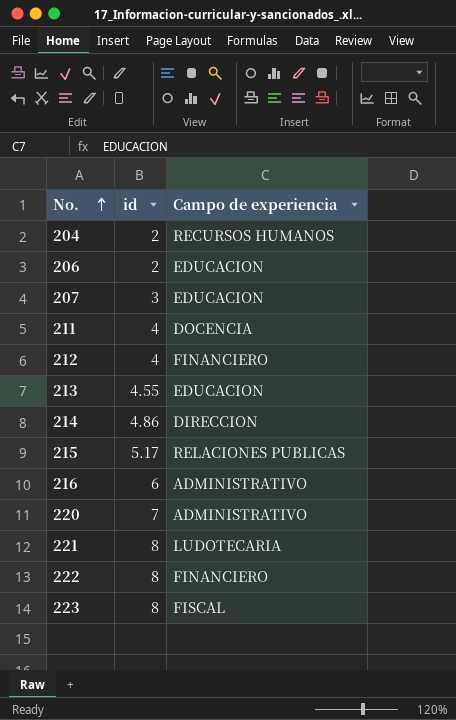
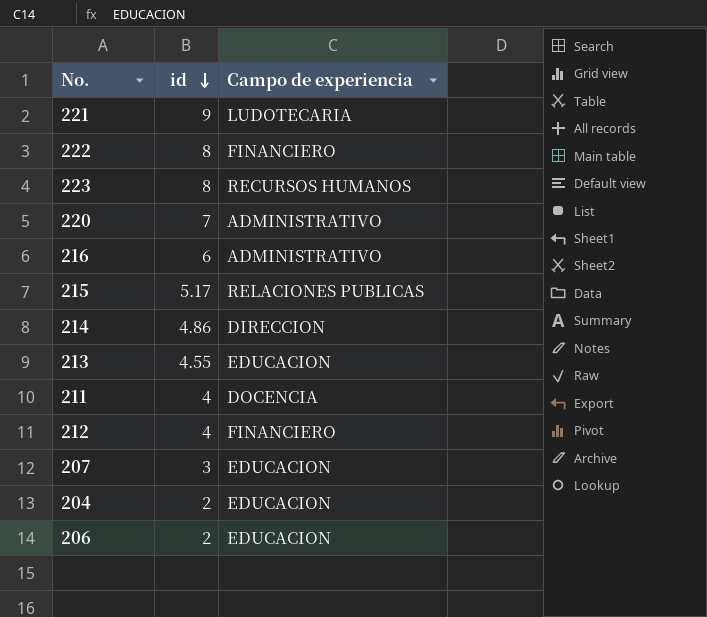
row order: No. ascending -> id descending
221 | id: 8 -> 9
223 | Campo de experiencia: FISCAL -> RECURSOS HUMANOS
204 | Campo de experiencia: RECURSOS HUMANOS -> EDUCACION

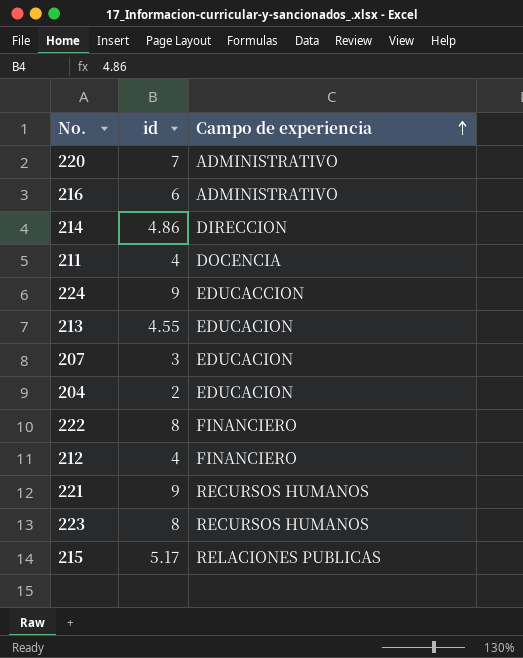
row order: id descending -> Campo de experiencia ascending
row 206: 2 | EDUCACION -> none
row 224: none -> 9 | EDUCACCION
221 | Campo de experiencia: LUDOTECARIA -> RECURSOS HUMANOS

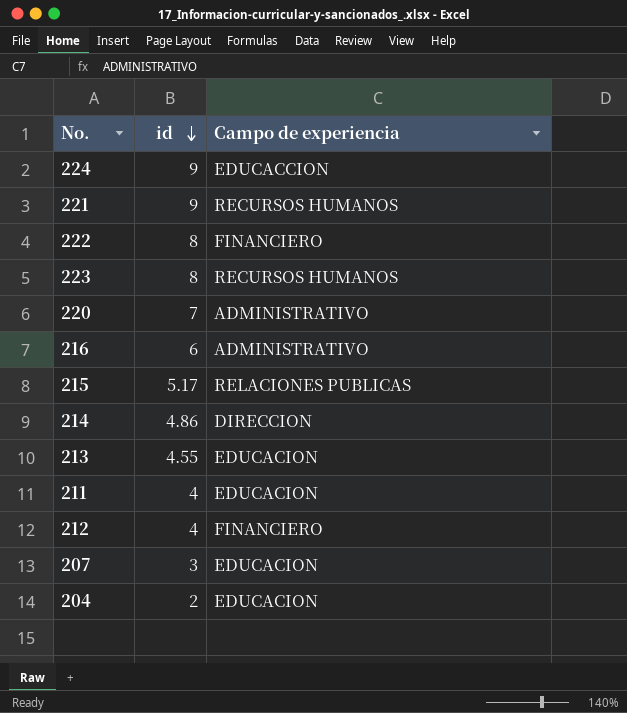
row order: Campo de experiencia ascending -> id descending
211 | Campo de experiencia: DOCENCIA -> EDUCACION

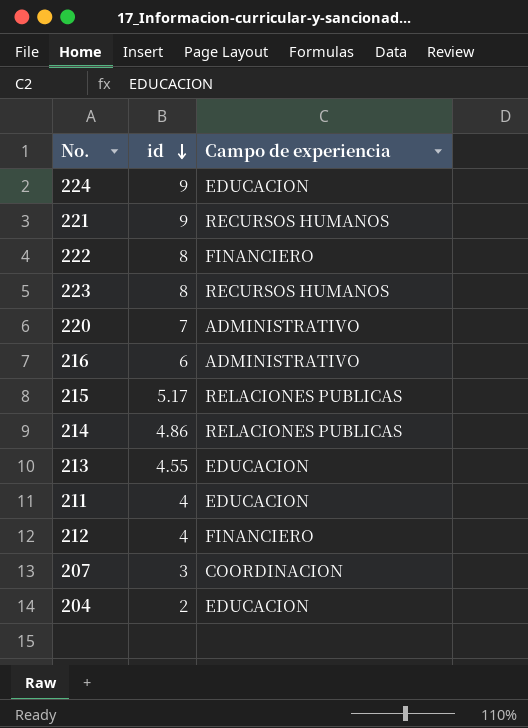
224 | Campo de experiencia: EDUCACCION -> EDUCACION
214 | Campo de experiencia: DIRECCION -> RELACIONES PUBLICAS
207 | Campo de experiencia: EDUCACION -> COORDINACION

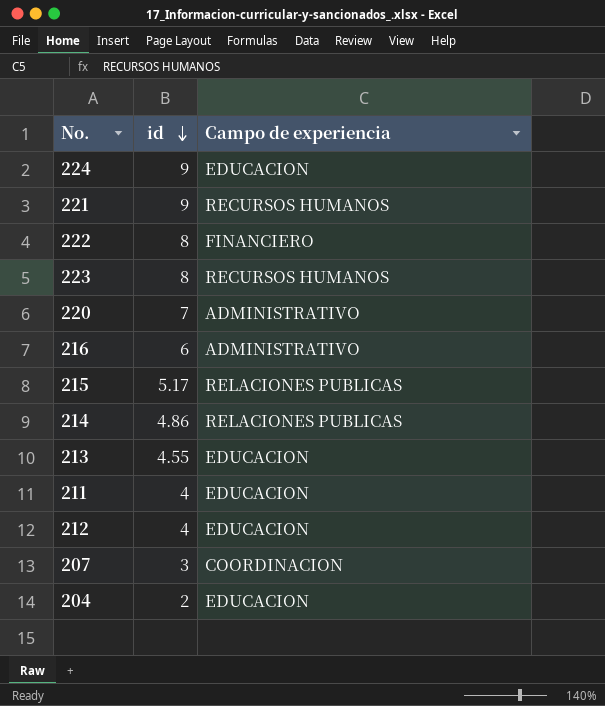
212 | Campo de experiencia: FINANCIERO -> EDUCACION

